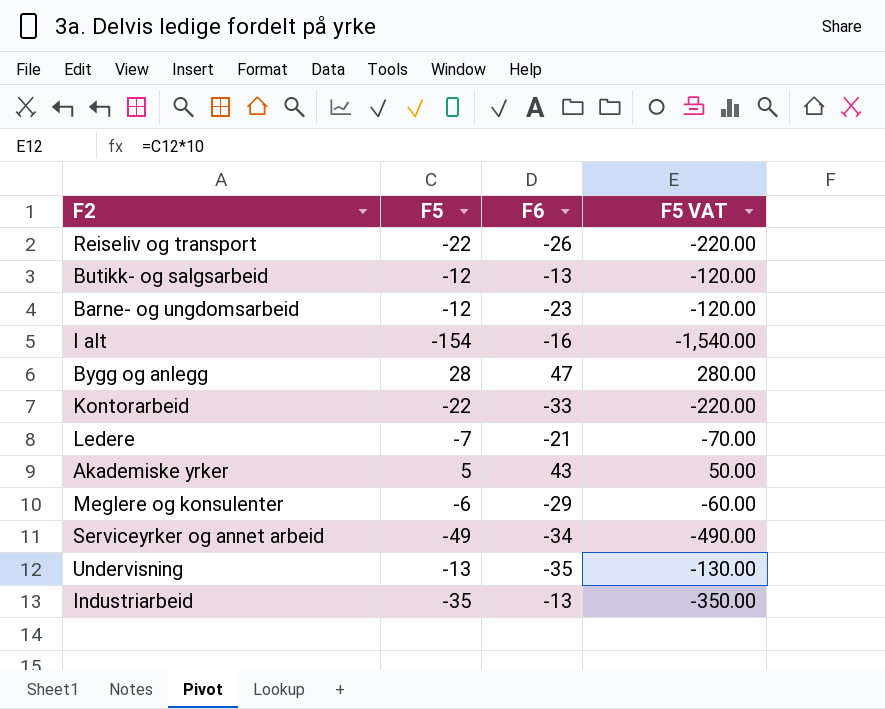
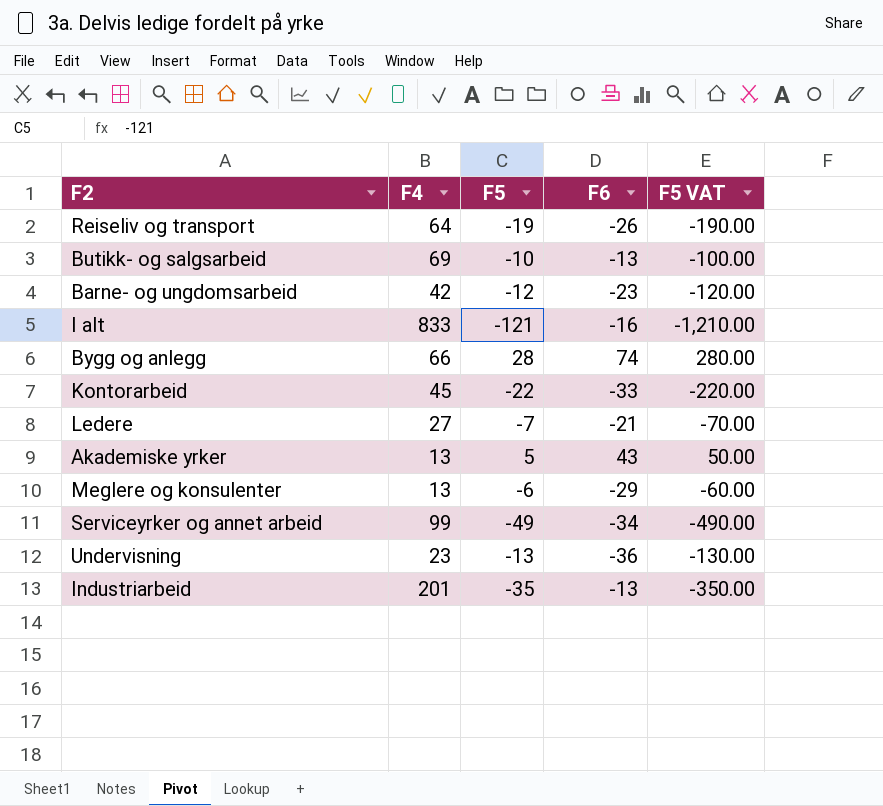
column F4 | position: none -> 2
Reiseliv og transport | F5: -22 -> -19
Reiseliv og transport | F5 VAT: -220.00 -> -190.00
Butikk- og salgsarbeid | F5: -12 -> -10
Butikk- og salgsarbeid | F5 VAT: -120.00 -> -100.00
I alt | F5: -154 -> -121
I alt | F5 VAT: -1,540.00 -> -1,210.00
Bygg og anlegg | F6: 47 -> 74
Undervisning | F6: -35 -> -36

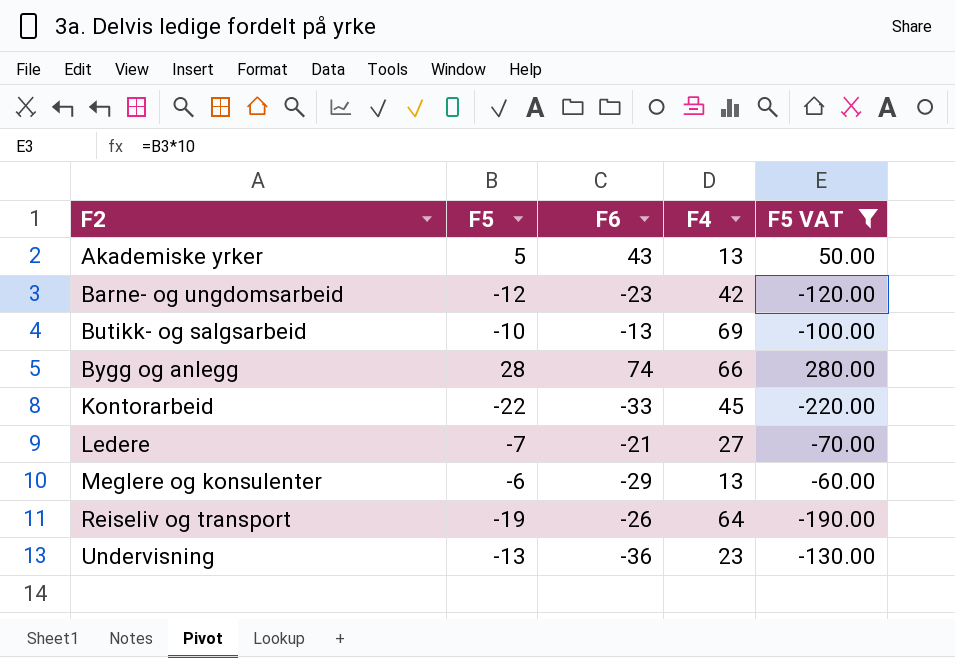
filter: none -> F5 VAT >= -220.00
row order: none -> F2 ascending
column F4 | position: 2 -> 4

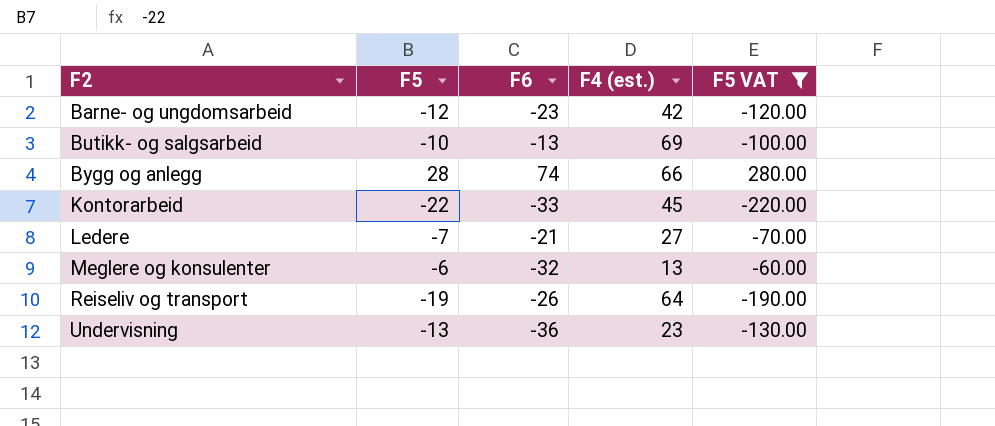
column name: F4 -> F4 (est.)
row Akademiske yrker: 5 | 43 | 13 | 50.00 -> none
Meglere og konsulenter | F6: -29 -> -32

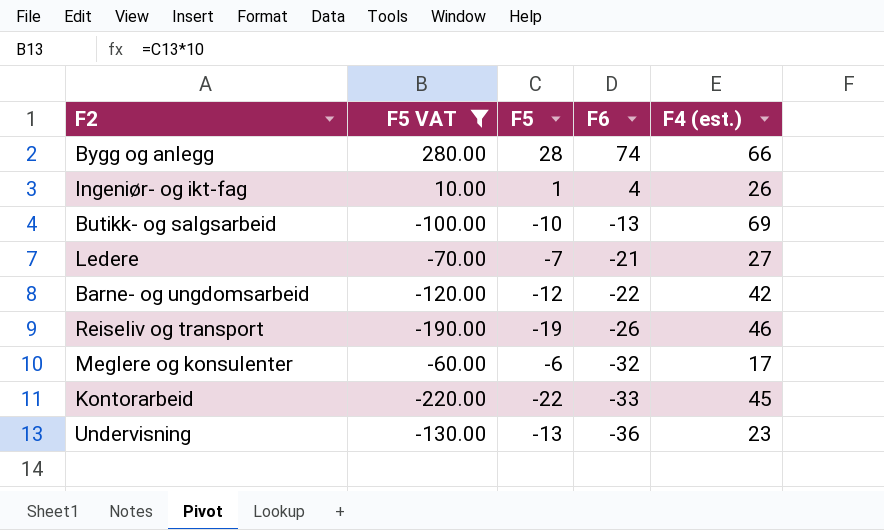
row order: F2 ascending -> F6 descending
column F5 VAT | position: 5 -> 2
row Ingeniør- og ikt-fag: none -> 10.00 | 1 | 4 | 26
Barne- og ungdomsarbeid | F6: -23 -> -22
Reiseliv og transport | F4 (est.): 64 -> 46
Meglere og konsulenter | F4 (est.): 13 -> 17

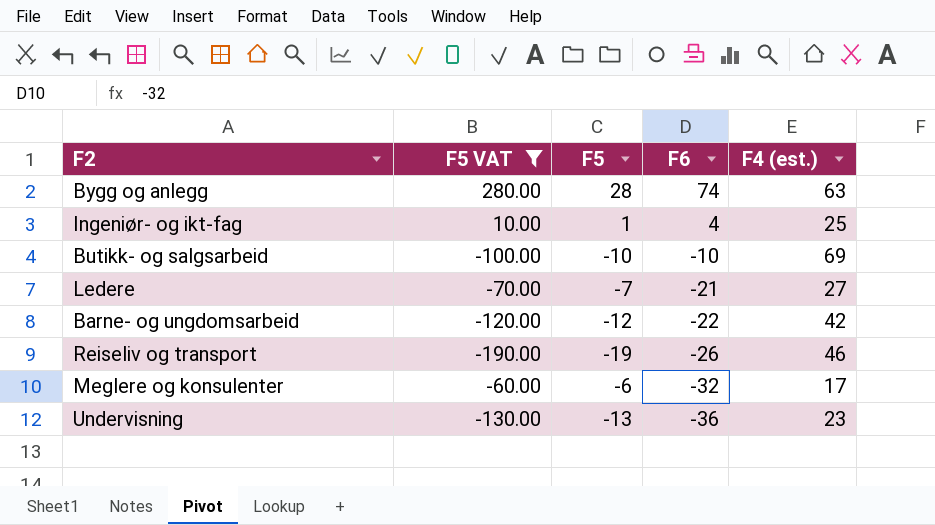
row Kontorarbeid: -220.00 | -22 | -33 | 45 -> none
Bygg og anlegg | F4 (est.): 66 -> 63
Ingeniør- og ikt-fag | F4 (est.): 26 -> 25
Butikk- og salgsarbeid | F6: -13 -> -10

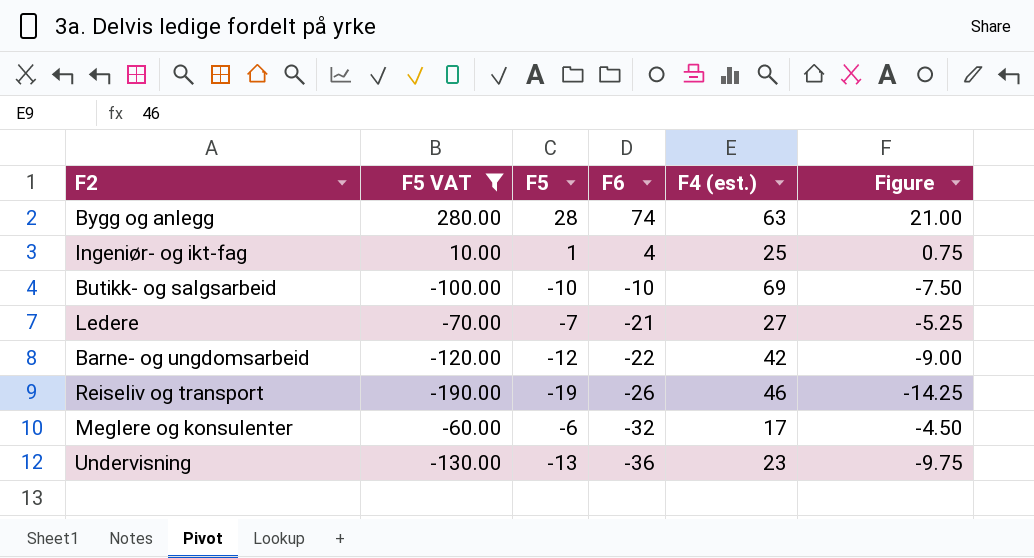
column Figure | formula: none -> [F5] * 0.75

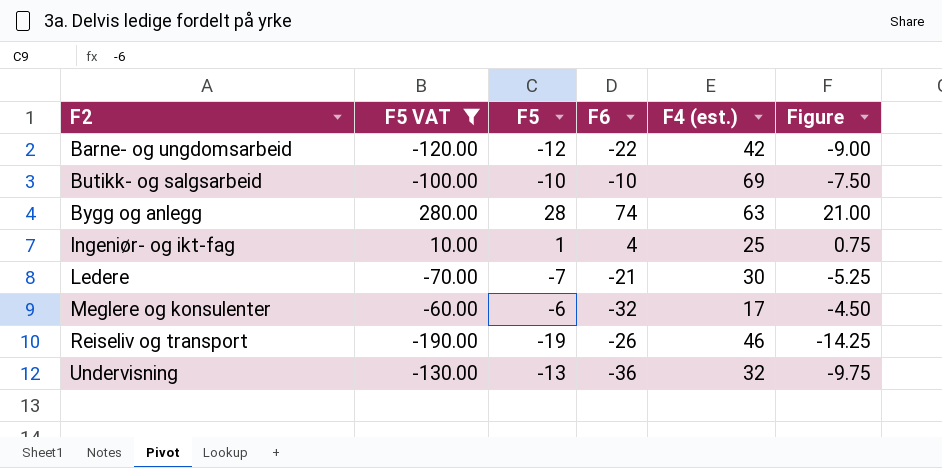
row order: F6 descending -> F2 ascending
Ledere | F4 (est.): 27 -> 30
Undervisning | F4 (est.): 23 -> 32

